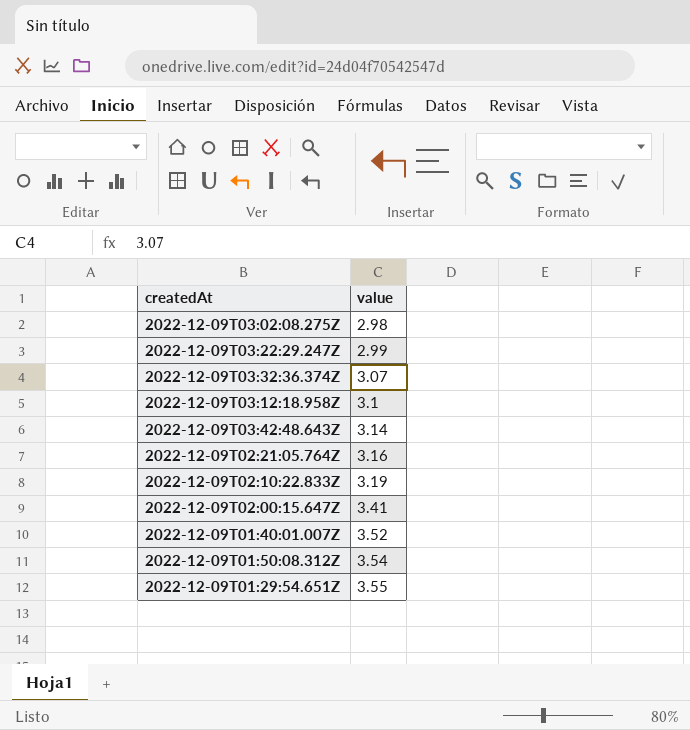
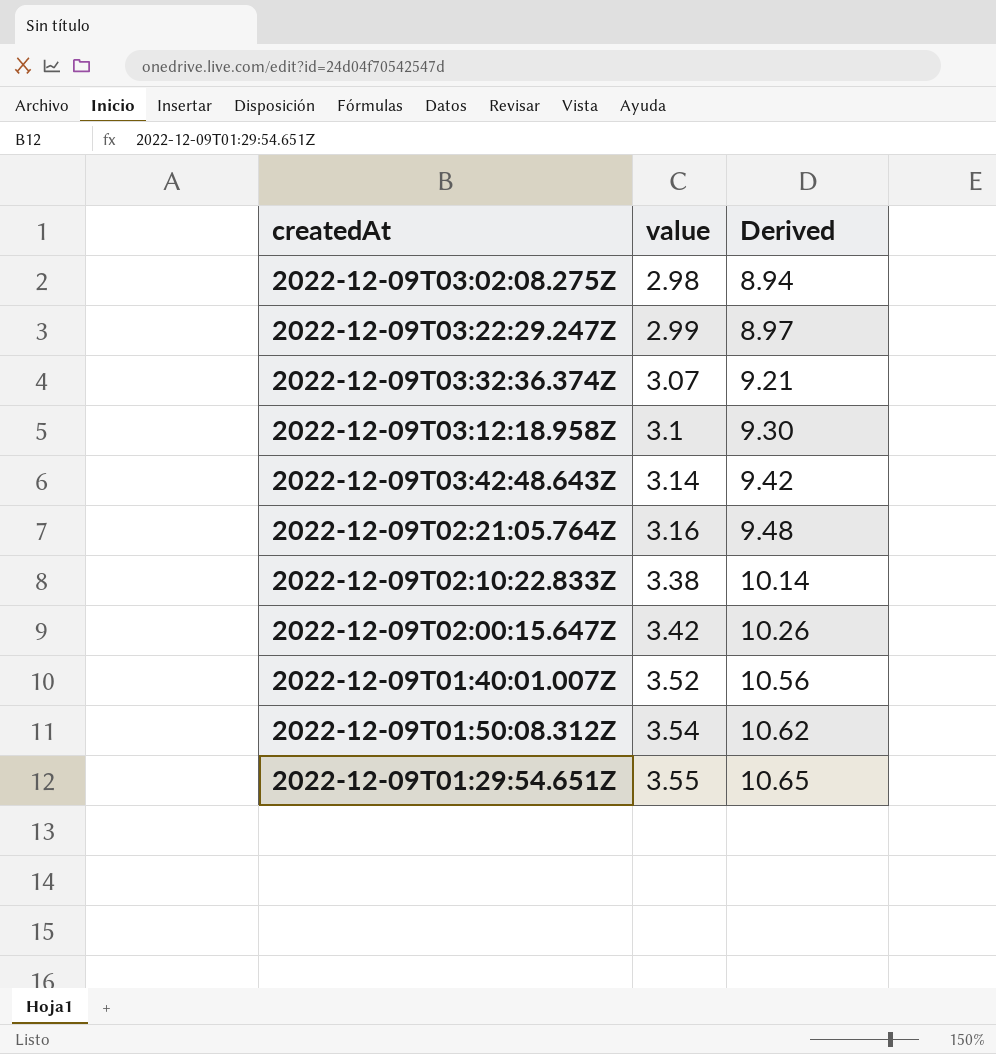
column Derived | formula: none -> [value] * 3
2022-12-09T02:10:22.833Z | value: 3.19 -> 3.38
2022-12-09T02:00:15.647Z | value: 3.41 -> 3.42

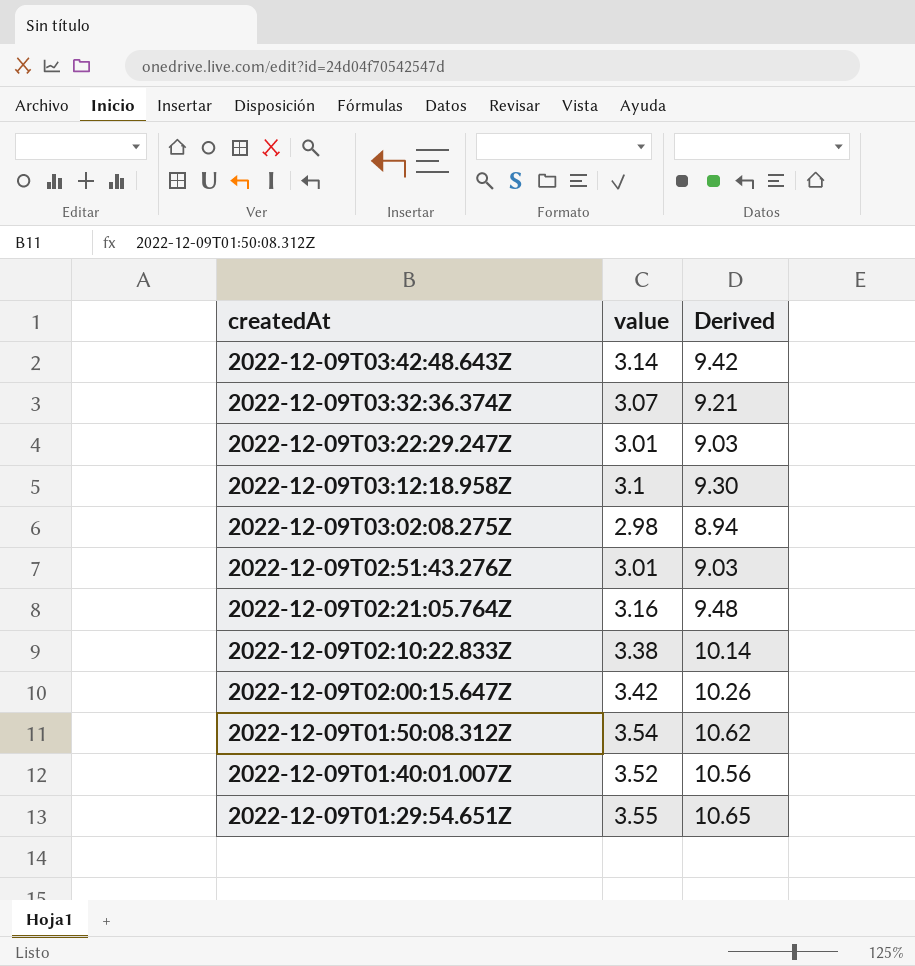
row order: value ascending -> createdAt descending
2022-12-09T03:22:29.247Z | value: 2.99 -> 3.01
2022-12-09T03:22:29.247Z | Derived: 8.97 -> 9.03
row 2022-12-09T02:51:43.276Z: none -> 3.01 | 9.03

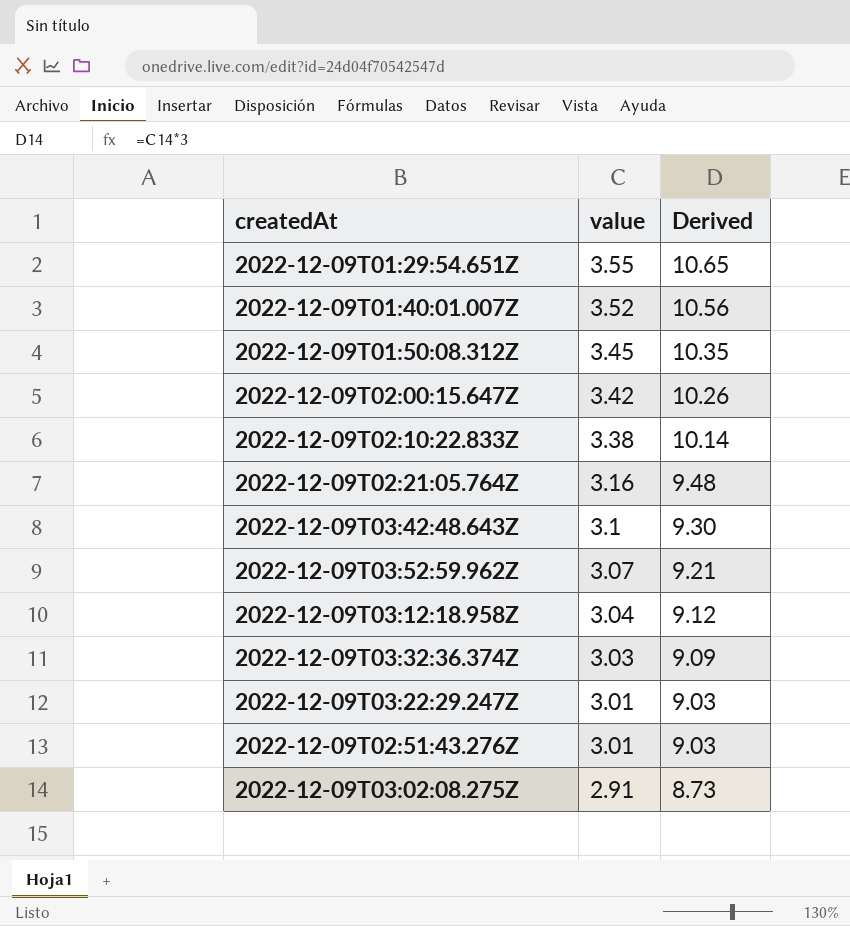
row order: createdAt descending -> value descending
2022-12-09T01:50:08.312Z | value: 3.54 -> 3.45
2022-12-09T01:50:08.312Z | Derived: 10.62 -> 10.35
2022-12-09T03:42:48.643Z | value: 3.14 -> 3.1
2022-12-09T03:42:48.643Z | Derived: 9.42 -> 9.30
row 2022-12-09T03:52:59.962Z: none -> 3.07 | 9.21
2022-12-09T03:12:18.958Z | value: 3.1 -> 3.04
2022-12-09T03:12:18.958Z | Derived: 9.30 -> 9.12
2022-12-09T03:32:36.374Z | value: 3.07 -> 3.03
2022-12-09T03:32:36.374Z | Derived: 9.21 -> 9.09
2022-12-09T03:02:08.275Z | value: 2.98 -> 2.91
2022-12-09T03:02:08.275Z | Derived: 8.94 -> 8.73

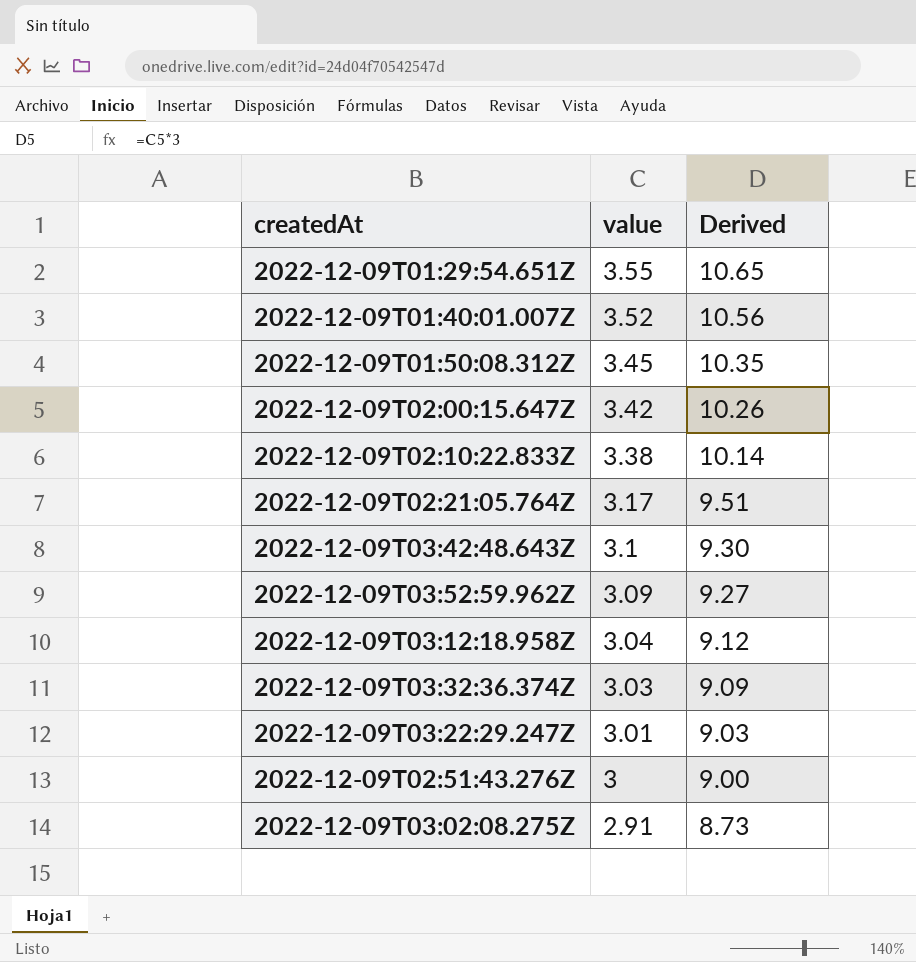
2022-12-09T02:21:05.764Z | value: 3.16 -> 3.17
2022-12-09T02:21:05.764Z | Derived: 9.48 -> 9.51
2022-12-09T03:52:59.962Z | value: 3.07 -> 3.09
2022-12-09T03:52:59.962Z | Derived: 9.21 -> 9.27
2022-12-09T02:51:43.276Z | value: 3.01 -> 3
2022-12-09T02:51:43.276Z | Derived: 9.03 -> 9.00

